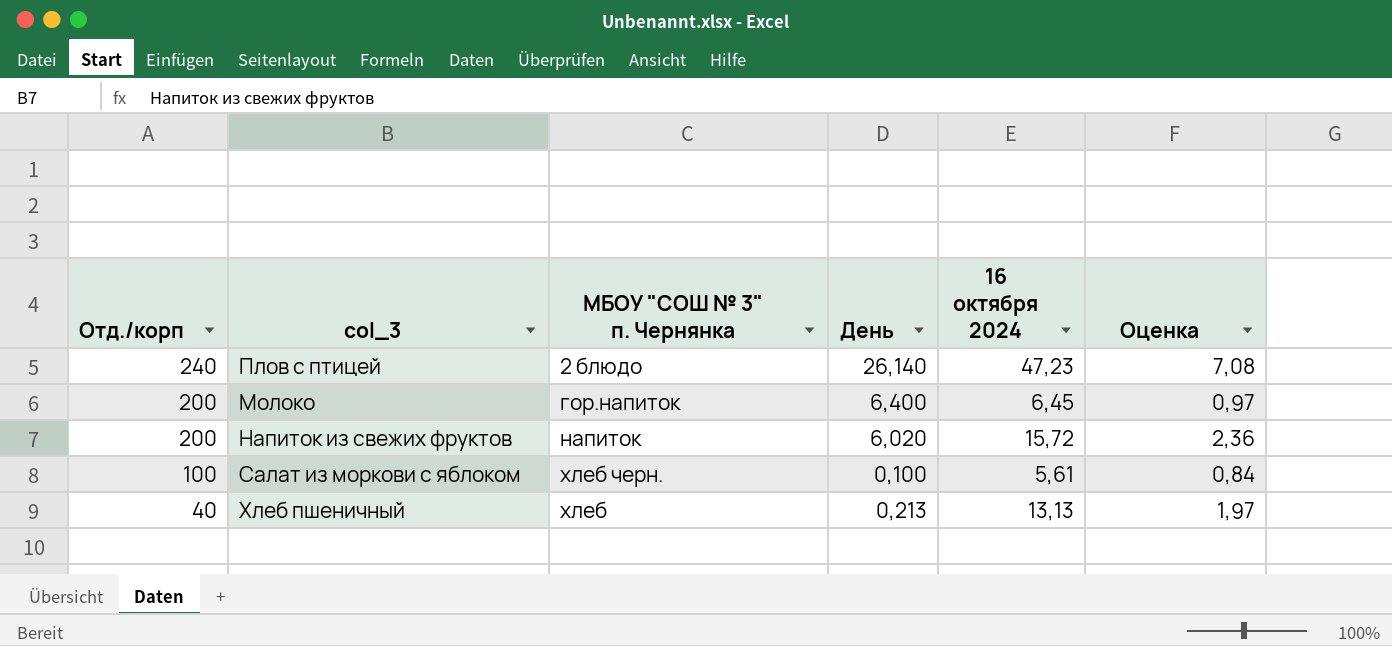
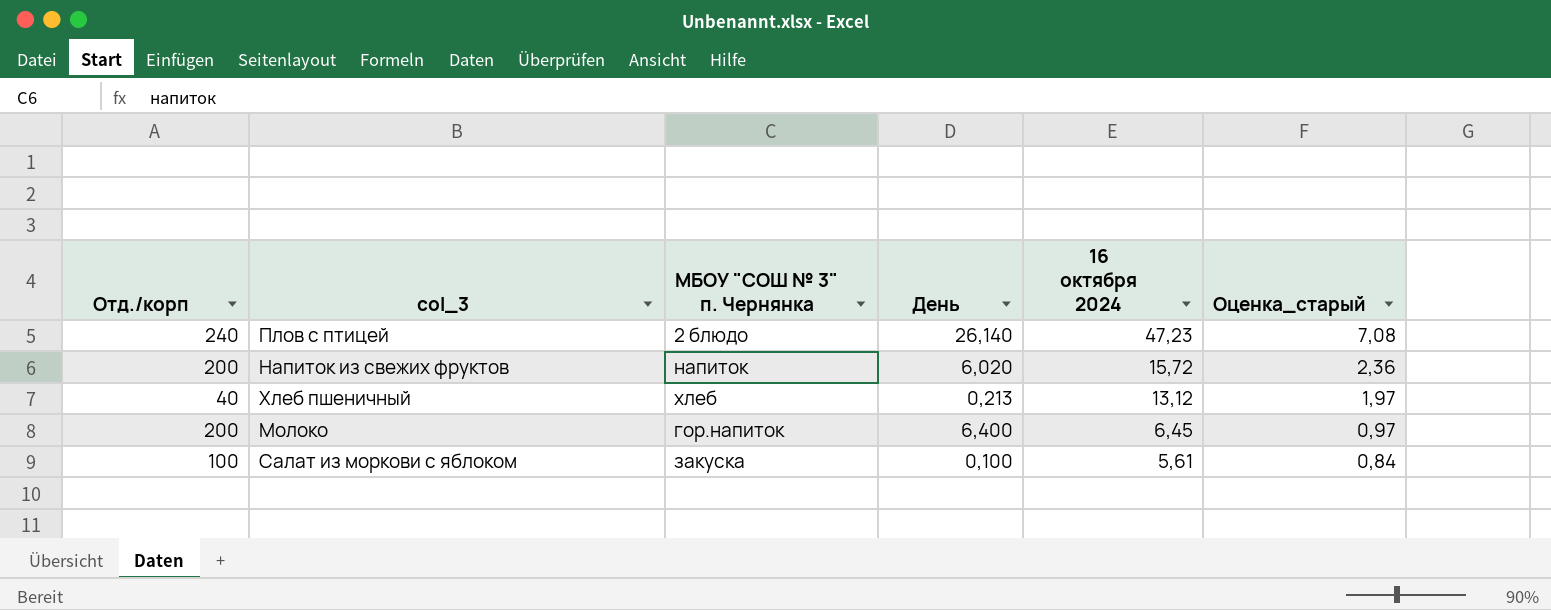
row order: Отд./корп descending -> 16 октября 2024 descending
column name: Оценка -> Оценка_старый
Хлеб пшеничный | 16 октября 2024: 13,13 -> 13,12
Салат из моркови с яблоком | МБОУ "СОШ № 3" п. Чернянка: хлеб черн. -> закуска

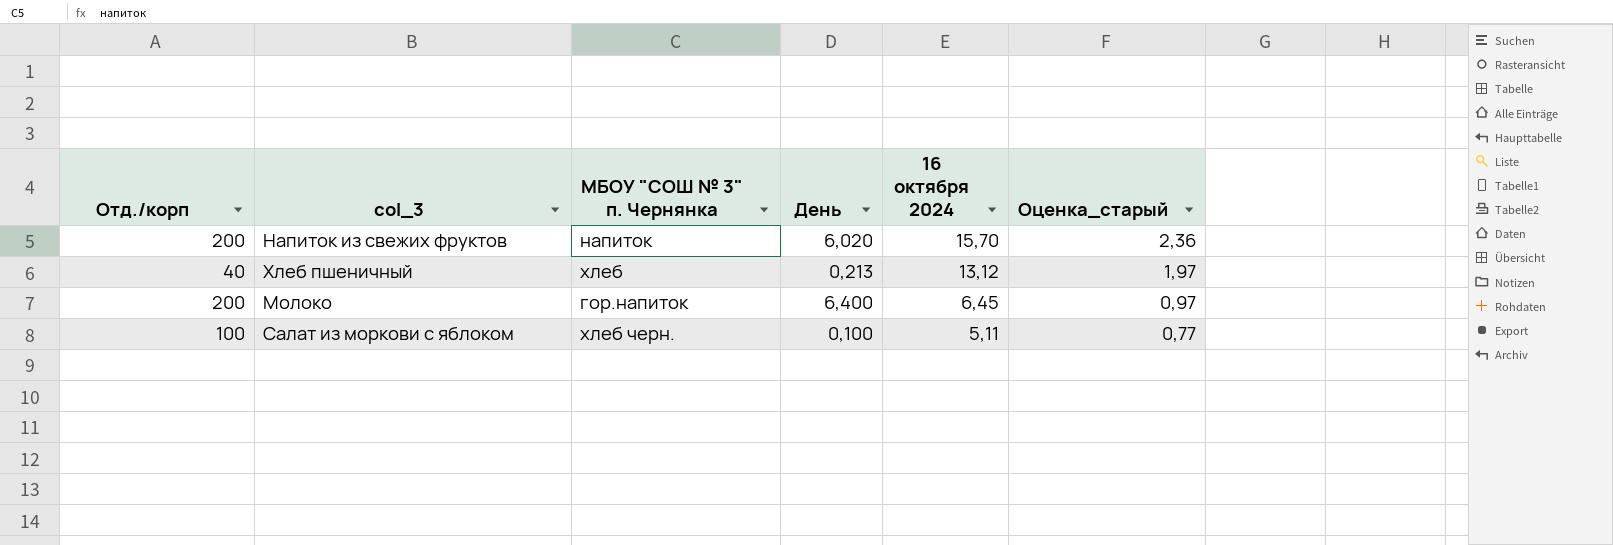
row Плов с птицей: 240 | 2 блюдо | 26,140 | 47,23 | 7,08 -> none
Напиток из свежих фруктов | 16 октября 2024: 15,72 -> 15,70
Салат из моркови с яблоком | МБОУ "СОШ № 3" п. Чернянка: закуска -> хлеб черн.
Салат из моркови с яблоком | 16 октября 2024: 5,61 -> 5,11
Салат из моркови с яблоком | Оценка_старый: 0,84 -> 0,77

